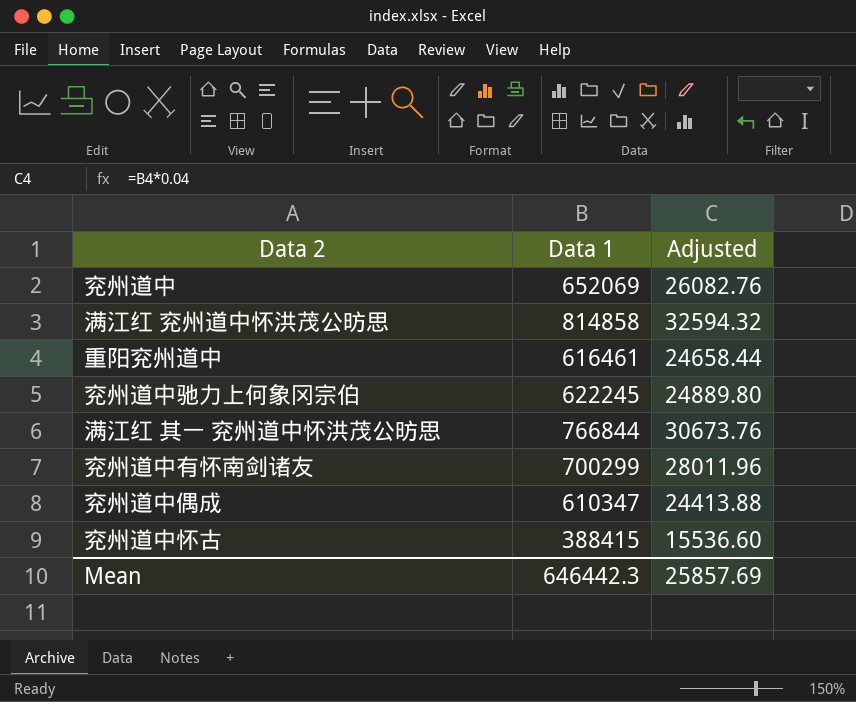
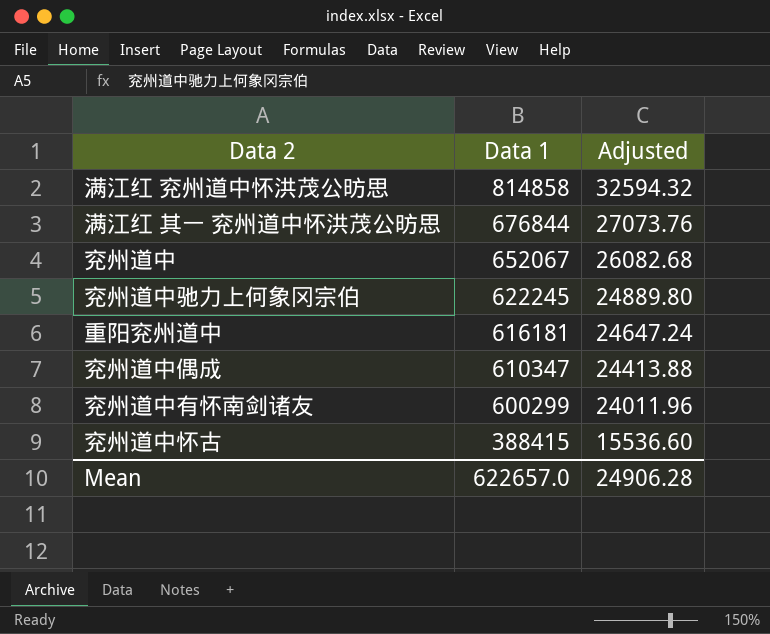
row order: none -> Data 1 descending
满江红 其一 兖州道中怀洪茂公昉思 | Data 1: 766844 -> 676844
满江红 其一 兖州道中怀洪茂公昉思 | Adjusted: 30673.76 -> 27073.76
兖州道中 | Data 1: 652069 -> 652067
兖州道中 | Adjusted: 26082.76 -> 26082.68
重阳兖州道中 | Data 1: 616461 -> 616181
重阳兖州道中 | Adjusted: 24658.44 -> 24647.24
兖州道中有怀南剑诸友 | Data 1: 700299 -> 600299
兖州道中有怀南剑诸友 | Adjusted: 28011.96 -> 24011.96
Mean | Data 1: 646442.3 -> 622657.0
Mean | Adjusted: 25857.69 -> 24906.28

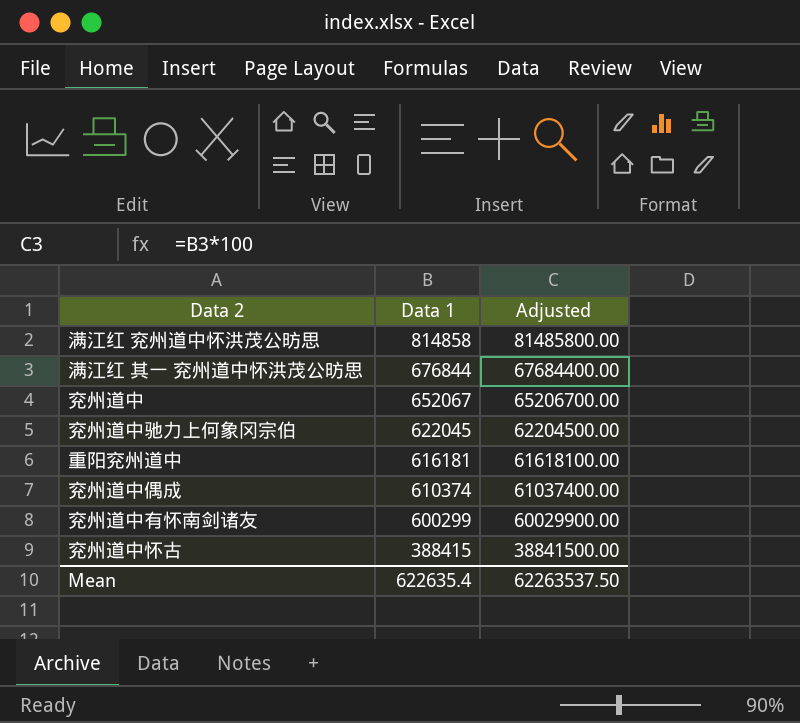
column Adjusted | formula: [Data 1] * 0.04 -> [Data 1] * 100
兖州道中驰力上何象冈宗伯 | Data 1: 622245 -> 622045
兖州道中偶成 | Data 1: 610347 -> 610374
Mean | Data 1: 622657.0 -> 622635.4
Mean | Adjusted: 24906.28 -> 62263537.50

